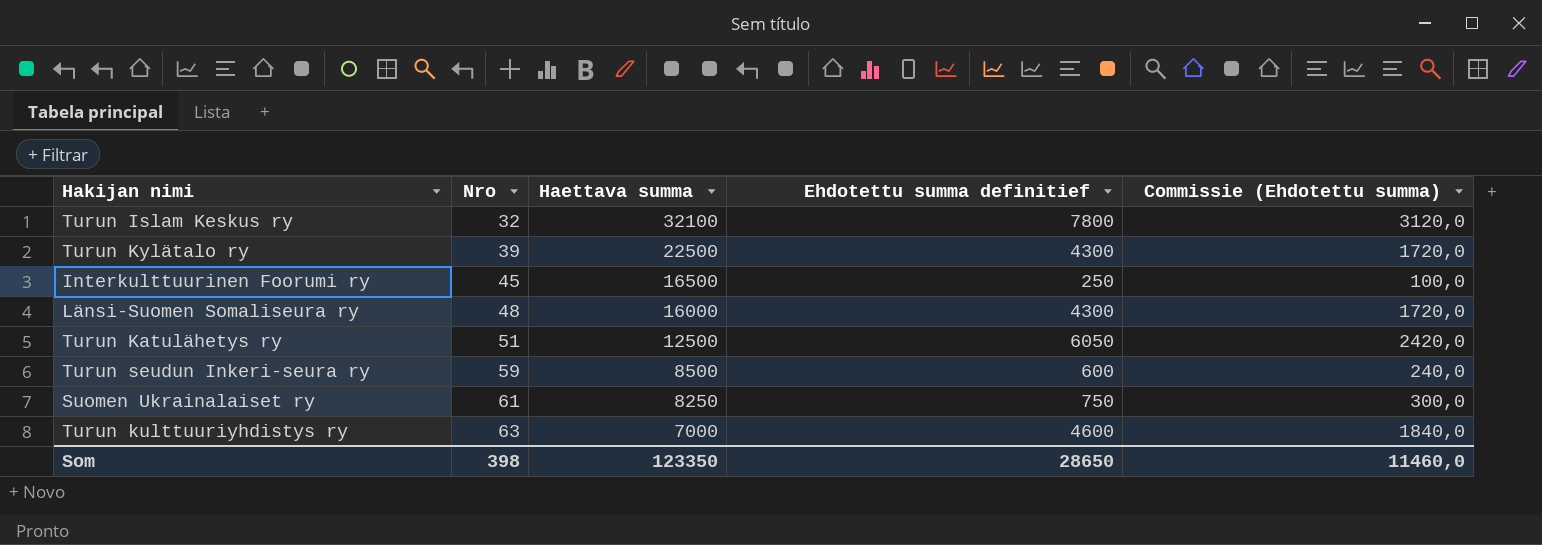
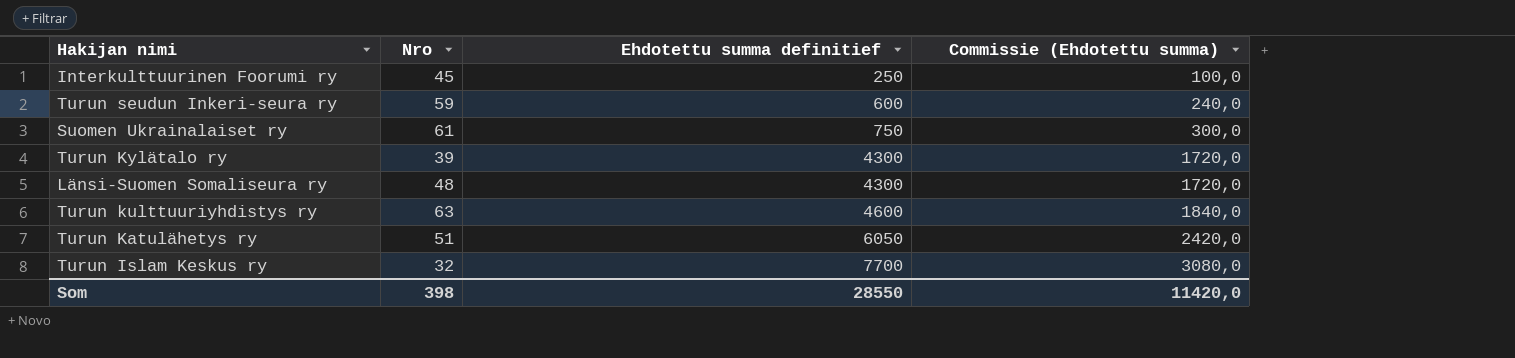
row order: Nro ascending -> Ehdotettu summa definitief ascending
column Haettava summa | position: 3 -> none
Turun Islam Keskus ry | Ehdotettu summa definitief: 7800 -> 7700
Turun Islam Keskus ry | Commissie (Ehdotettu summa): 3120,0 -> 3080,0
Som | Ehdotettu summa definitief: 28650 -> 28550
Som | Commissie (Ehdotettu summa): 11460,0 -> 11420,0

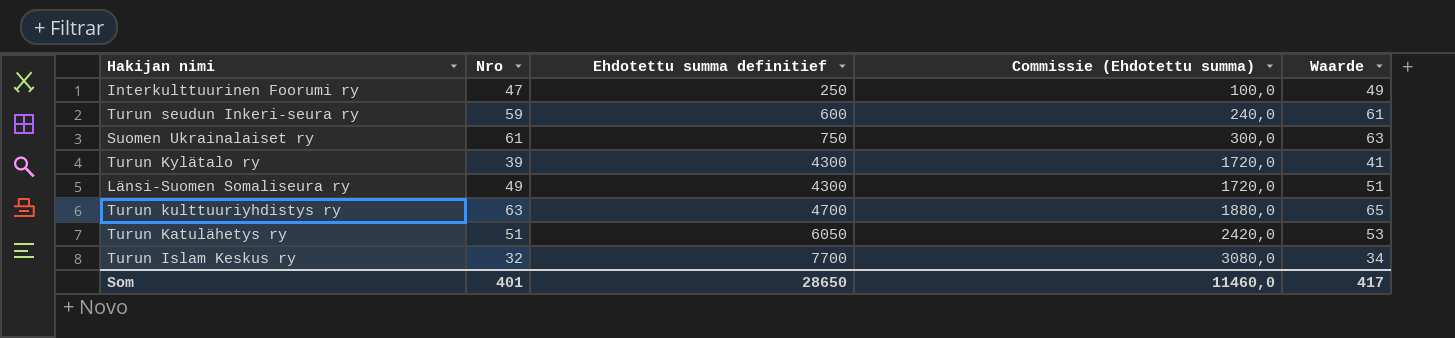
column Waarde | formula: none -> [Nro] + 2
Interkulttuurinen Foorumi ry | Nro: 45 -> 47
Länsi-Suomen Somaliseura ry | Nro: 48 -> 49
Turun kulttuuriyhdistys ry | Ehdotettu summa definitief: 4600 -> 4700
Turun kulttuuriyhdistys ry | Commissie (Ehdotettu summa): 1840,0 -> 1880,0
Som | Nro: 398 -> 401
Som | Ehdotettu summa definitief: 28550 -> 28650
Som | Commissie (Ehdotettu summa): 11420,0 -> 11460,0

